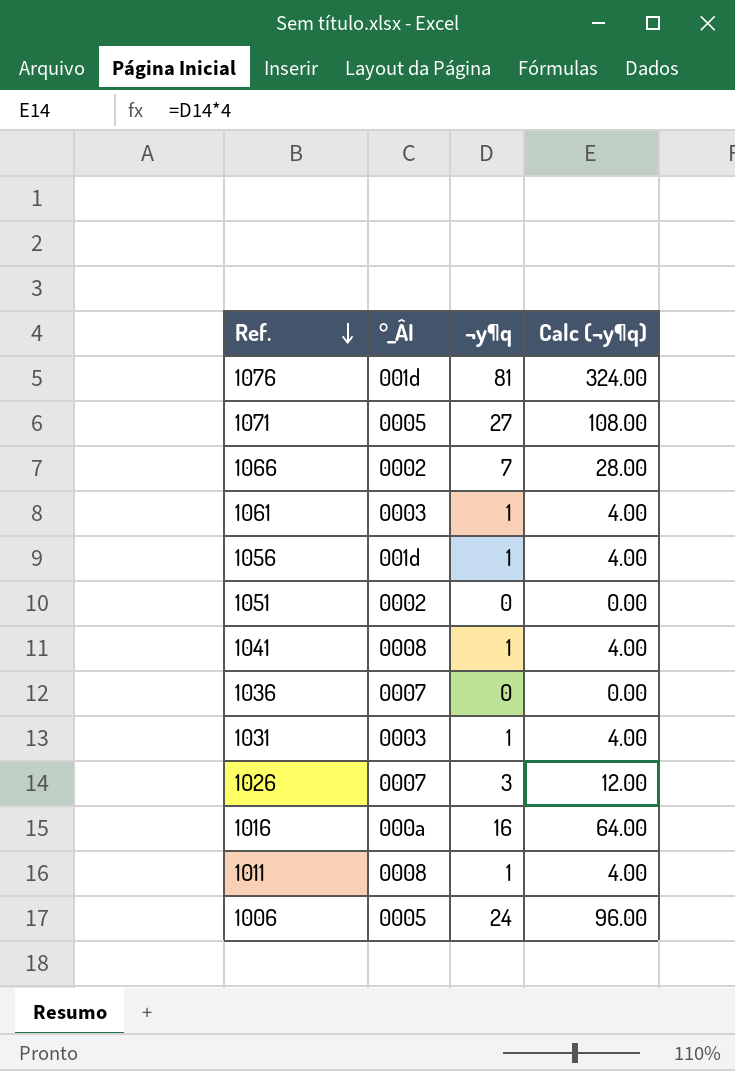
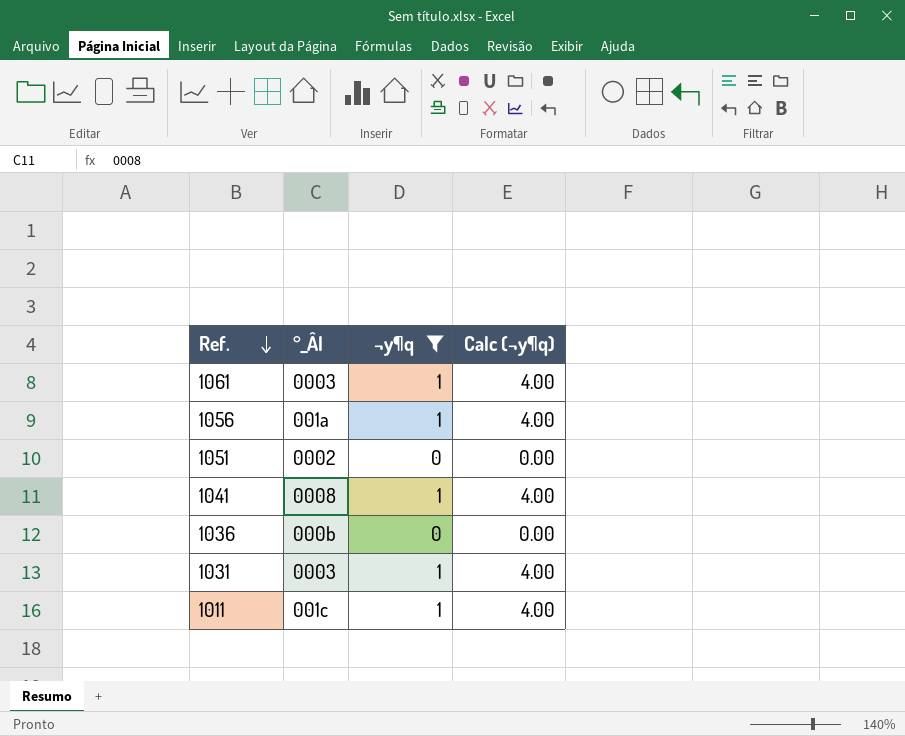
filter: none -> ¬y¶q <= 1
1056 | °_ÂI: 001d -> 001a
1036 | °_ÂI: 0007 -> 000b
1011 | °_ÂI: 0008 -> 001c

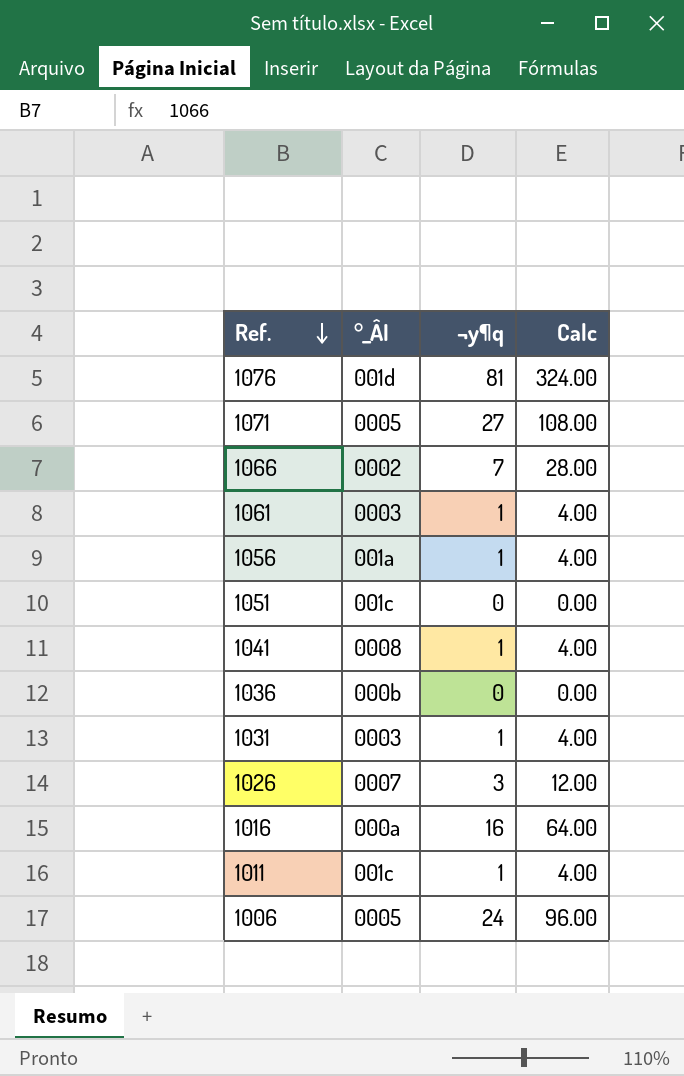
filter: ¬y¶q <= 1 -> none
column name: Calc (¬y¶q) -> Calc
1051 | °_ÂI: 0002 -> 001c

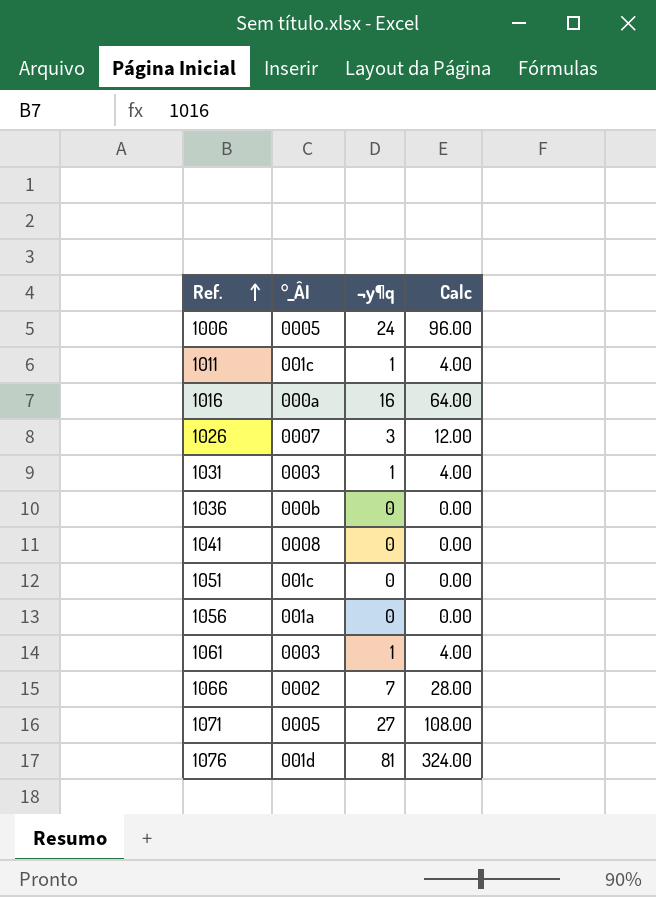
row order: Ref. descending -> Ref. ascending
1041 | ¬y¶q: 1 -> 0
1041 | Calc: 4.00 -> 0.00
1056 | ¬y¶q: 1 -> 0
1056 | Calc: 4.00 -> 0.00

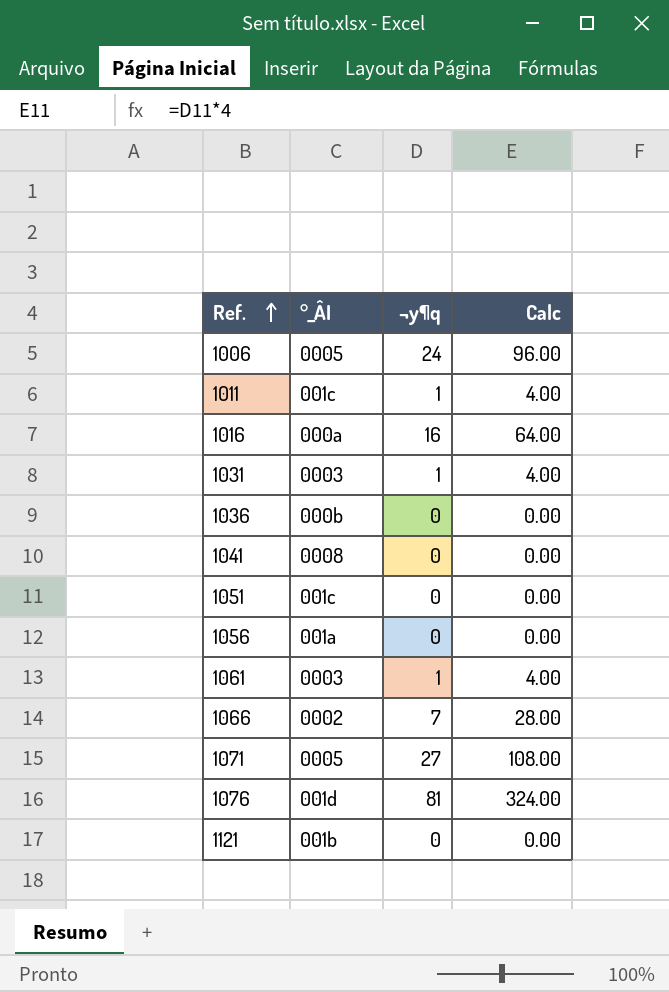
row 1026: 0007 | 3 | 12.00 -> none
row 1121: none -> 001b | 0 | 0.00

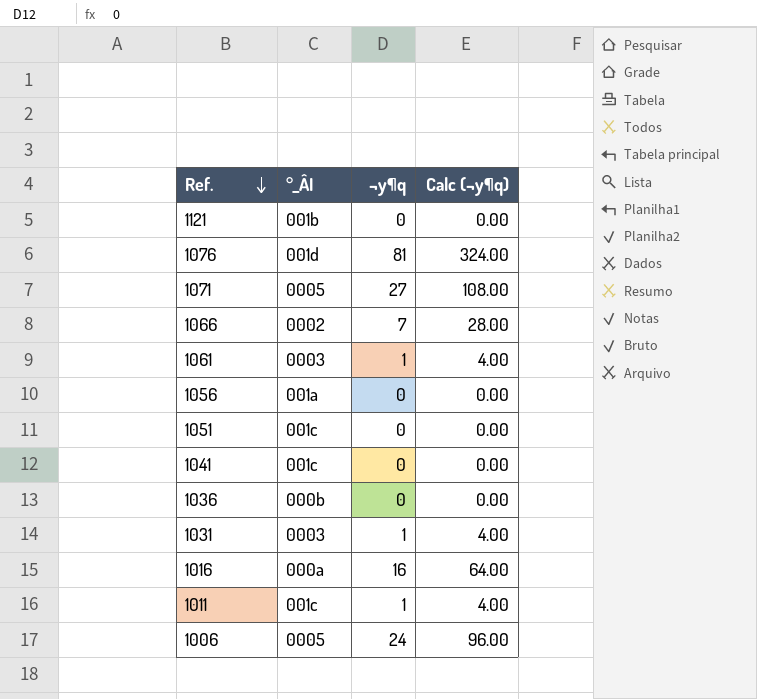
row order: Ref. ascending -> Ref. descending
column name: Calc -> Calc (¬y¶q)
1041 | °_ÂI: 0008 -> 001c

